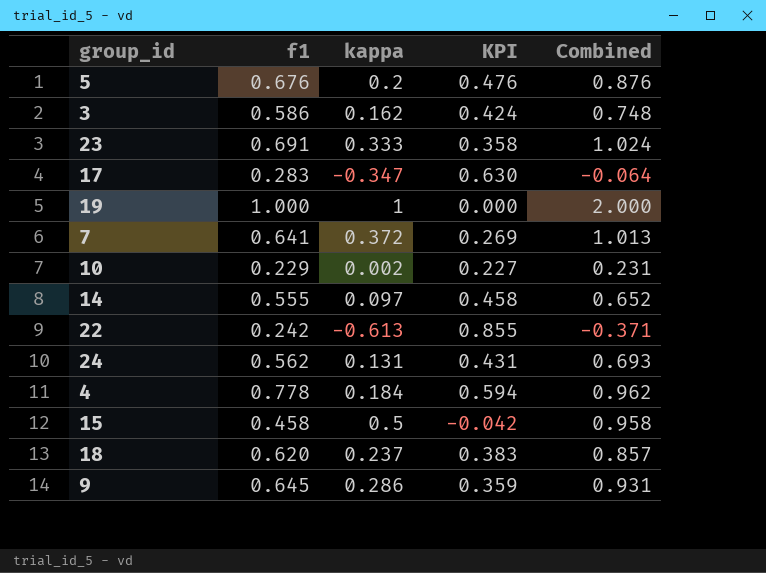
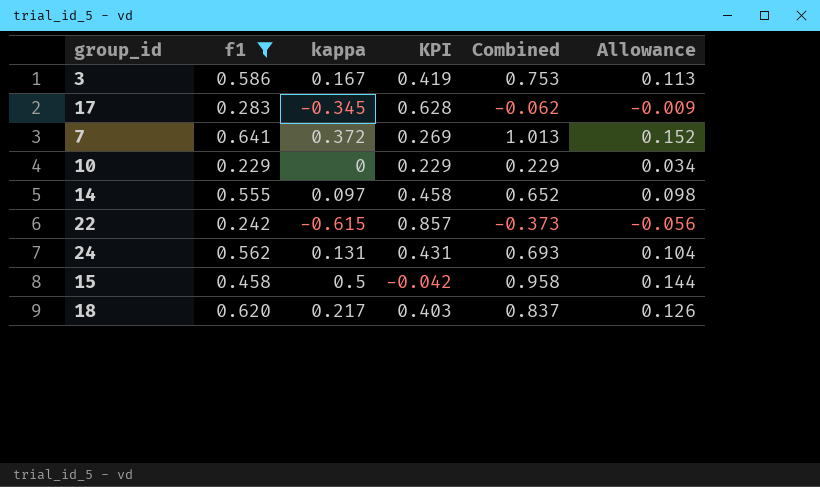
filter: none -> f1 <= 0.641
column Allowance | formula: none -> [Combined] * 0.15
3 | kappa: 0.162 -> 0.167
3 | KPI: 0.424 -> 0.419
3 | Combined: 0.748 -> 0.753
17 | kappa: -0.347 -> -0.345
17 | KPI: 0.630 -> 0.628
17 | Combined: -0.064 -> -0.062
10 | kappa: 0.002 -> 0
10 | KPI: 0.227 -> 0.229
10 | Combined: 0.231 -> 0.229
22 | kappa: -0.613 -> -0.615
22 | KPI: 0.855 -> 0.857
22 | Combined: -0.371 -> -0.373
18 | kappa: 0.237 -> 0.217
18 | KPI: 0.383 -> 0.403
18 | Combined: 0.857 -> 0.837

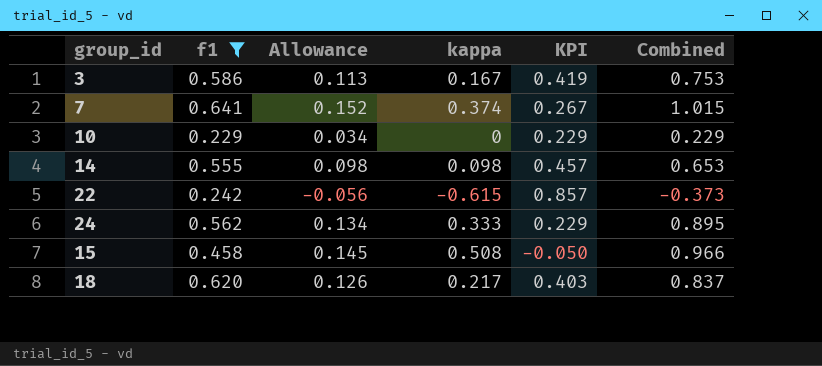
column Allowance | position: 6 -> 3
row 17: 0.283 | -0.345 | 0.628 | -0.062 | -0.009 -> none
7 | kappa: 0.372 -> 0.374
7 | KPI: 0.269 -> 0.267
7 | Combined: 1.013 -> 1.015
14 | kappa: 0.097 -> 0.098
14 | KPI: 0.458 -> 0.457
14 | Combined: 0.652 -> 0.653
24 | Allowance: 0.104 -> 0.134
24 | kappa: 0.131 -> 0.333
24 | KPI: 0.431 -> 0.229
24 | Combined: 0.693 -> 0.895
15 | Allowance: 0.144 -> 0.145
15 | kappa: 0.5 -> 0.508
15 | KPI: -0.042 -> -0.050
15 | Combined: 0.958 -> 0.966

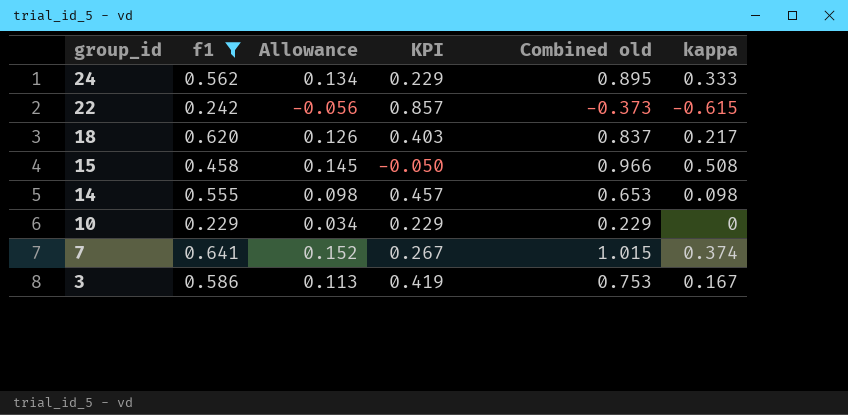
row order: none -> group_id descending
column name: Combined -> Combined old
column kappa | position: 4 -> 6

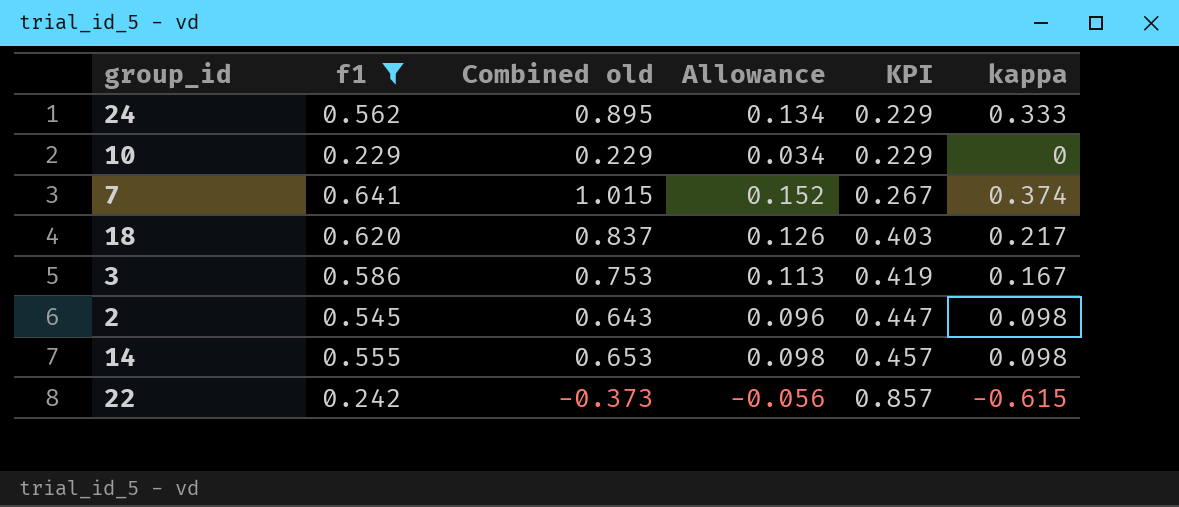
row order: group_id descending -> KPI ascending
column Combined old | position: 5 -> 3
row 15: 0.458 | 0.145 | -0.050 | 0.966 | 0.508 -> none
row 2: none -> 0.545 | 0.643 | 0.096 | 0.447 | 0.098

